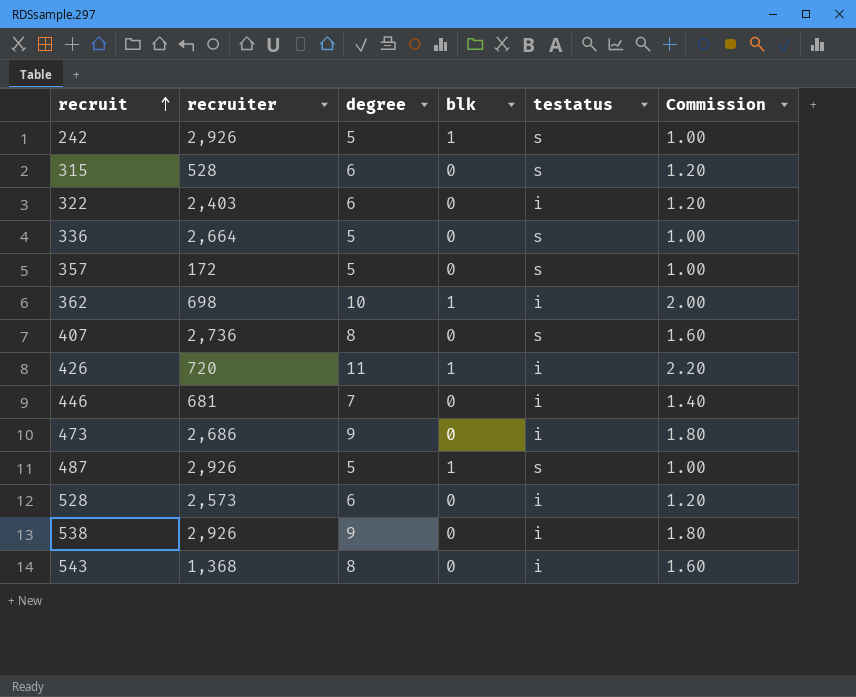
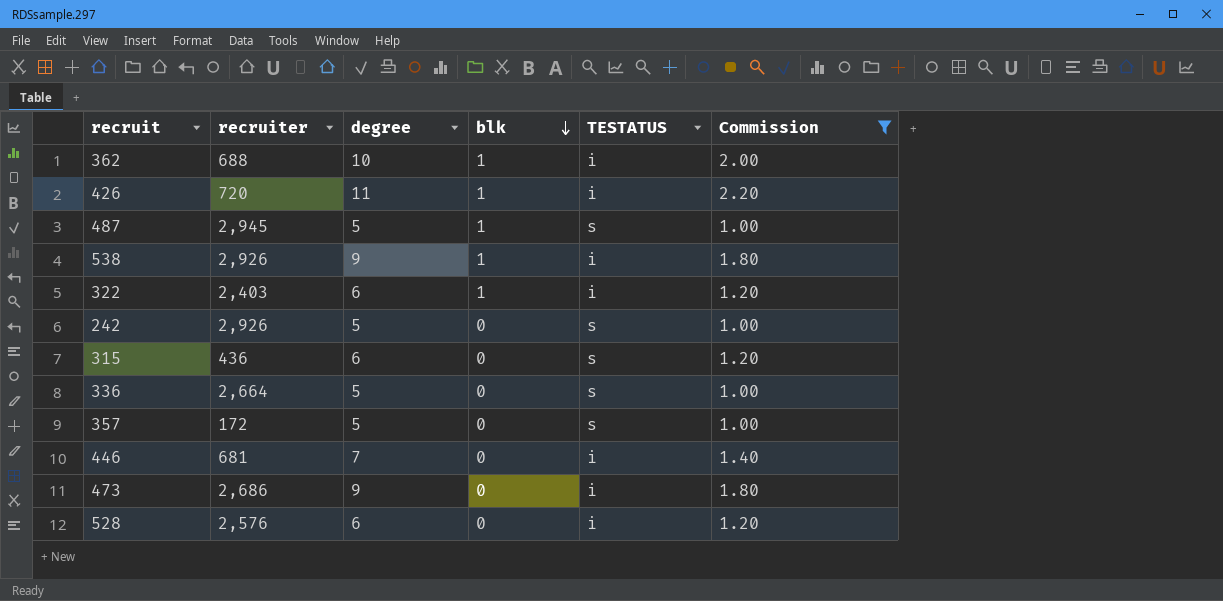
filter: none -> Commission != 1.60
row order: recruit ascending -> blk descending
column name: testatus -> TESTATUS
362 | recruiter: 698 -> 688
487 | recruiter: 2,926 -> 2,945
538 | blk: 0 -> 1
322 | blk: 0 -> 1
242 | blk: 1 -> 0
315 | recruiter: 528 -> 436
528 | recruiter: 2,573 -> 2,576

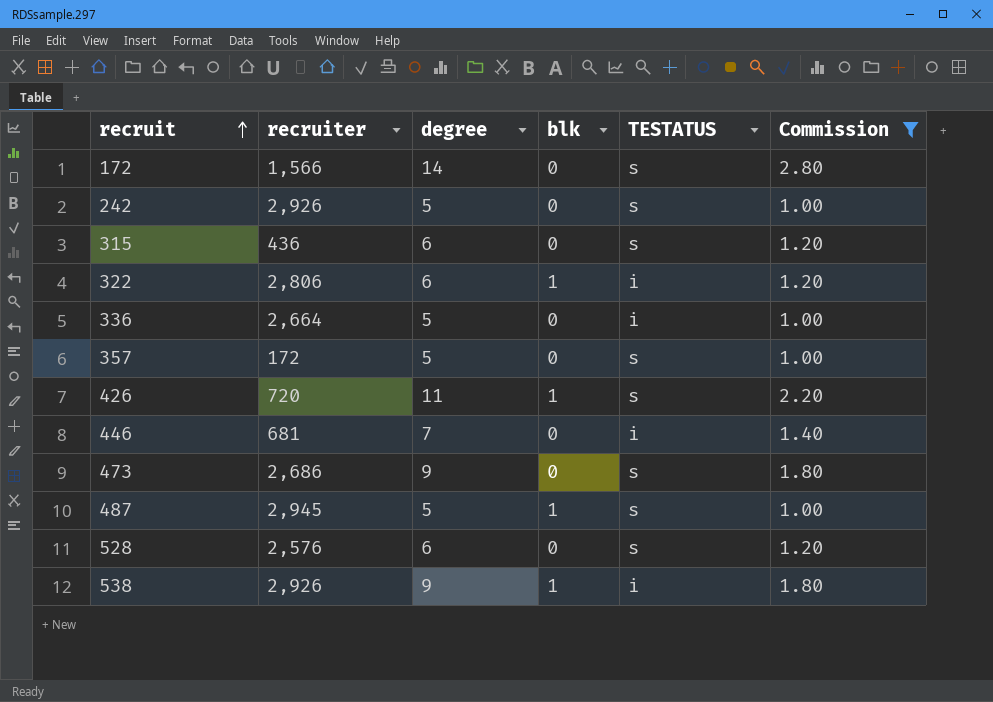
row order: blk descending -> recruit ascending
row 362: 688 | 10 | 1 | i | 2.00 -> none
row 172: none -> 1,566 | 14 | 0 | s | 2.80
322 | recruiter: 2,403 -> 2,806
336 | TESTATUS: s -> i
426 | TESTATUS: i -> s
473 | TESTATUS: i -> s
528 | TESTATUS: i -> s

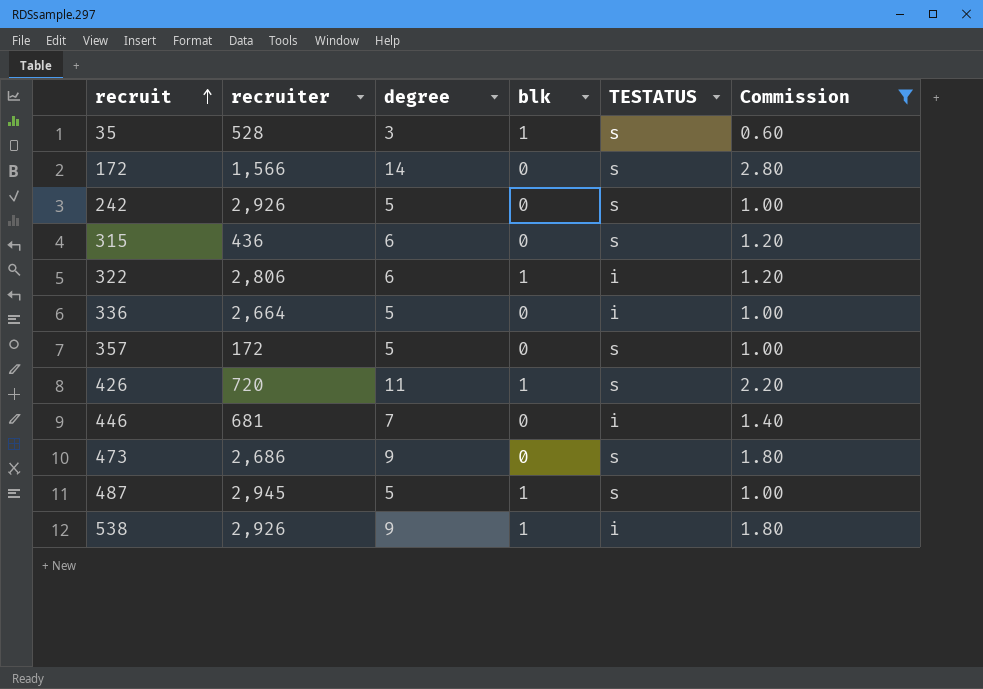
row 528: 2,576 | 6 | 0 | s | 1.20 -> none
row 35: none -> 528 | 3 | 1 | s | 0.60

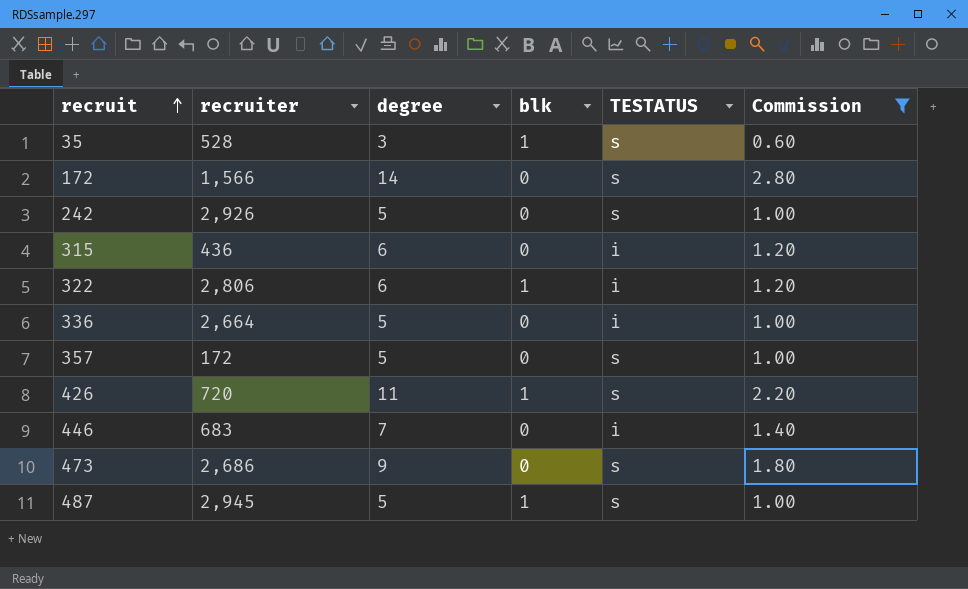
row 538: 2,926 | 9 | 1 | i | 1.80 -> none
315 | TESTATUS: s -> i
446 | recruiter: 681 -> 683

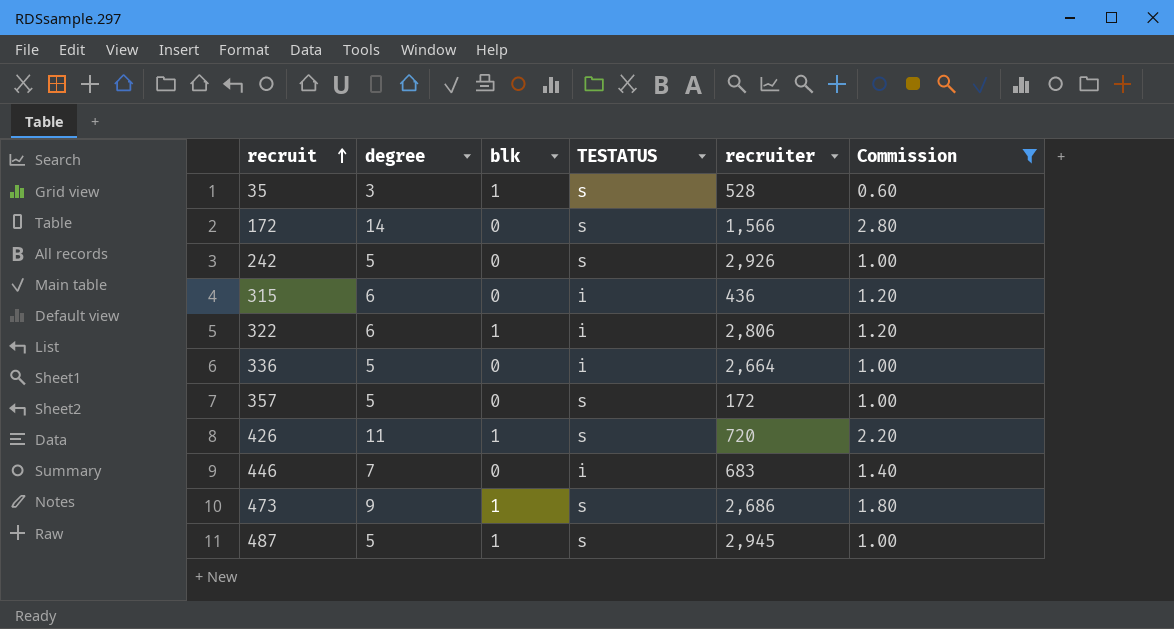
column recruiter | position: 2 -> 5
473 | blk: 0 -> 1

